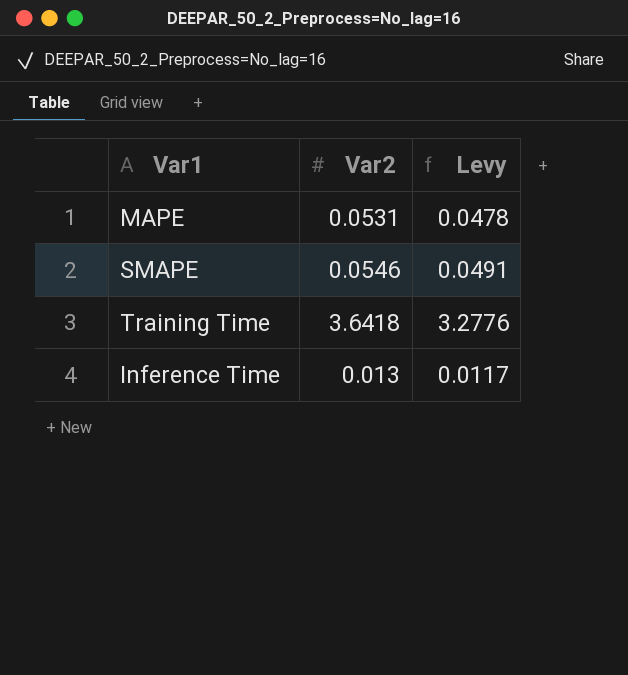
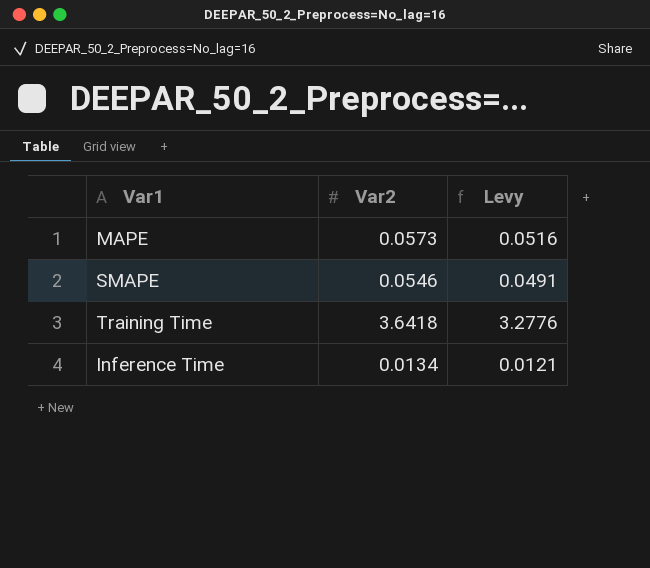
MAPE | Var2: 0.0531 -> 0.0573
MAPE | Levy: 0.0478 -> 0.0516
Inference Time | Var2: 0.013 -> 0.0134
Inference Time | Levy: 0.0117 -> 0.0121

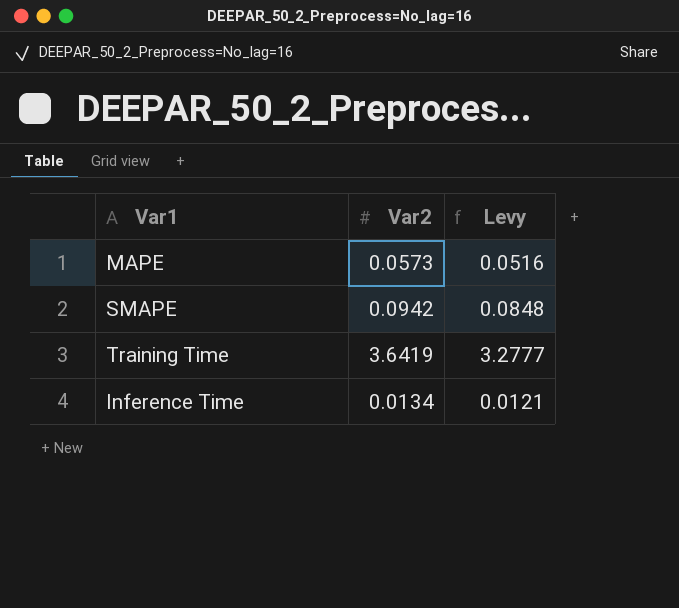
SMAPE | Var2: 0.0546 -> 0.0942
SMAPE | Levy: 0.0491 -> 0.0848
Training Time | Var2: 3.6418 -> 3.6419
Training Time | Levy: 3.2776 -> 3.2777

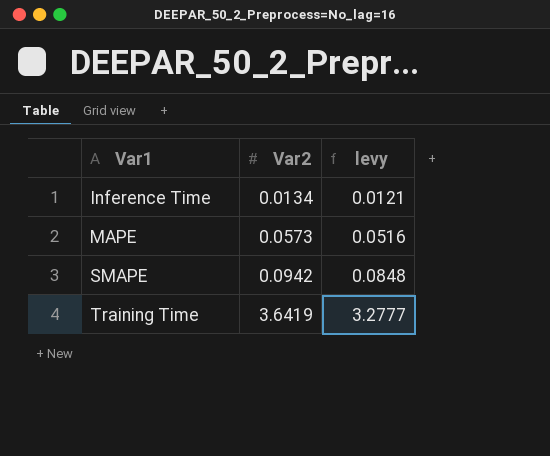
row order: none -> Var1 ascending
column name: Levy -> levy

